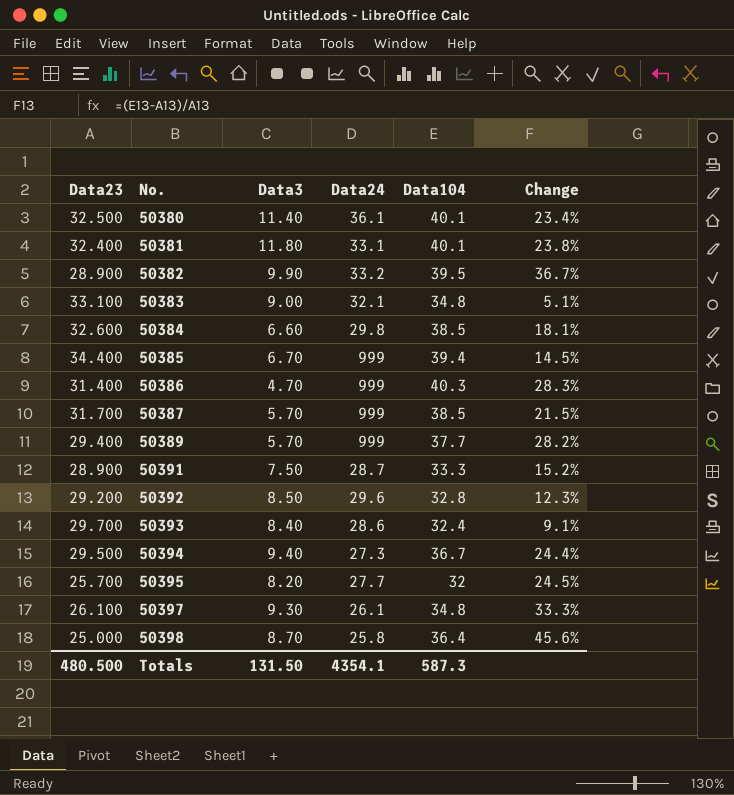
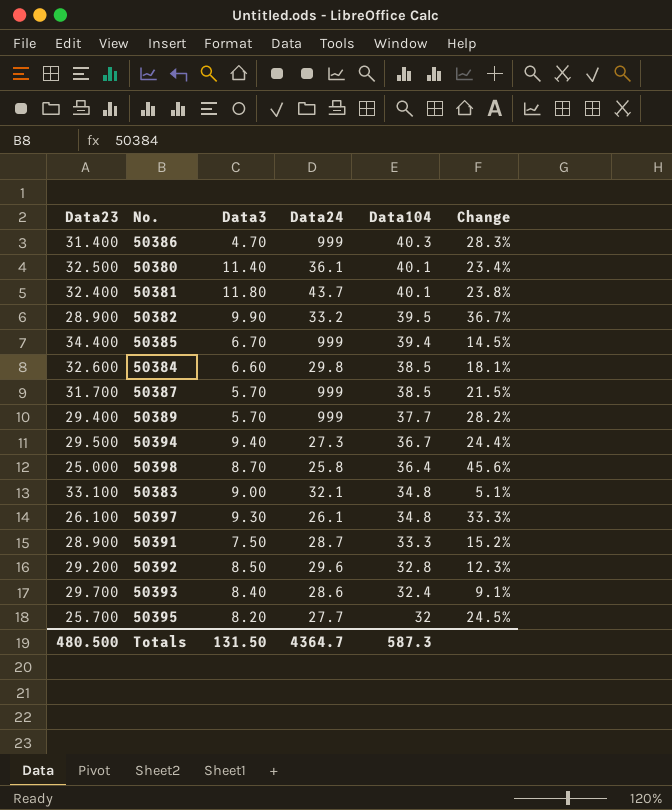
row order: No. ascending -> Data104 descending
50381 | Data24: 33.1 -> 43.7
Totals | Data24: 4354.1 -> 4364.7

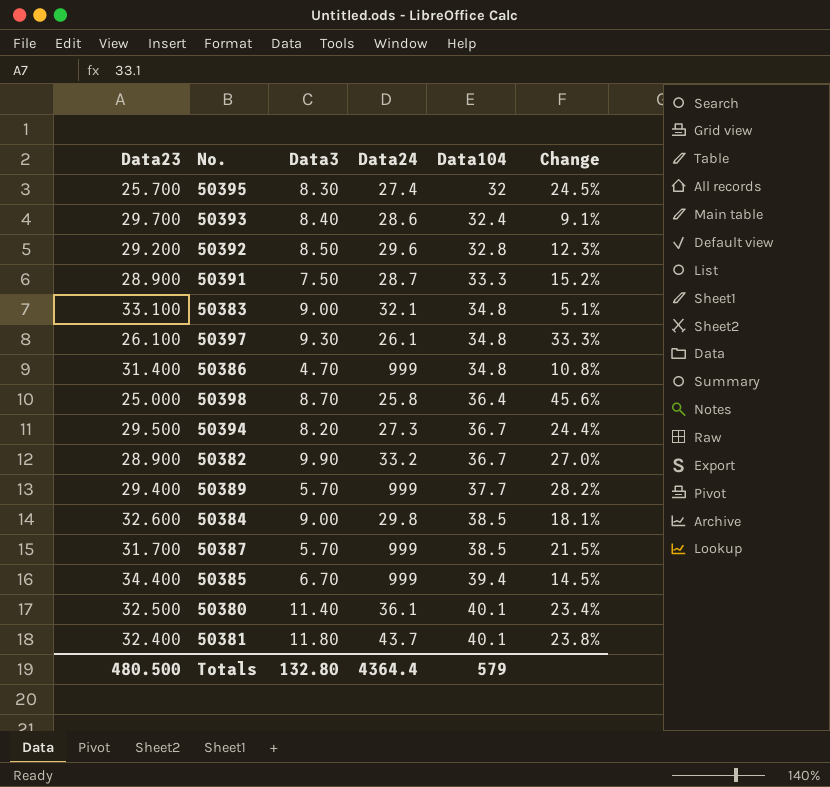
row order: Data104 descending -> Data104 ascending
50395 | Data3: 8.20 -> 8.30
50395 | Data24: 27.7 -> 27.4
50386 | Data104: 40.3 -> 34.8
50386 | Change: 28.3% -> 10.8%
50394 | Data3: 9.40 -> 8.20
50382 | Data104: 39.5 -> 36.7
50382 | Change: 36.7% -> 27.0%
50384 | Data3: 6.60 -> 9.00
Totals | Data3: 131.50 -> 132.80
Totals | Data24: 4364.7 -> 4364.4
Totals | Data104: 587.3 -> 579

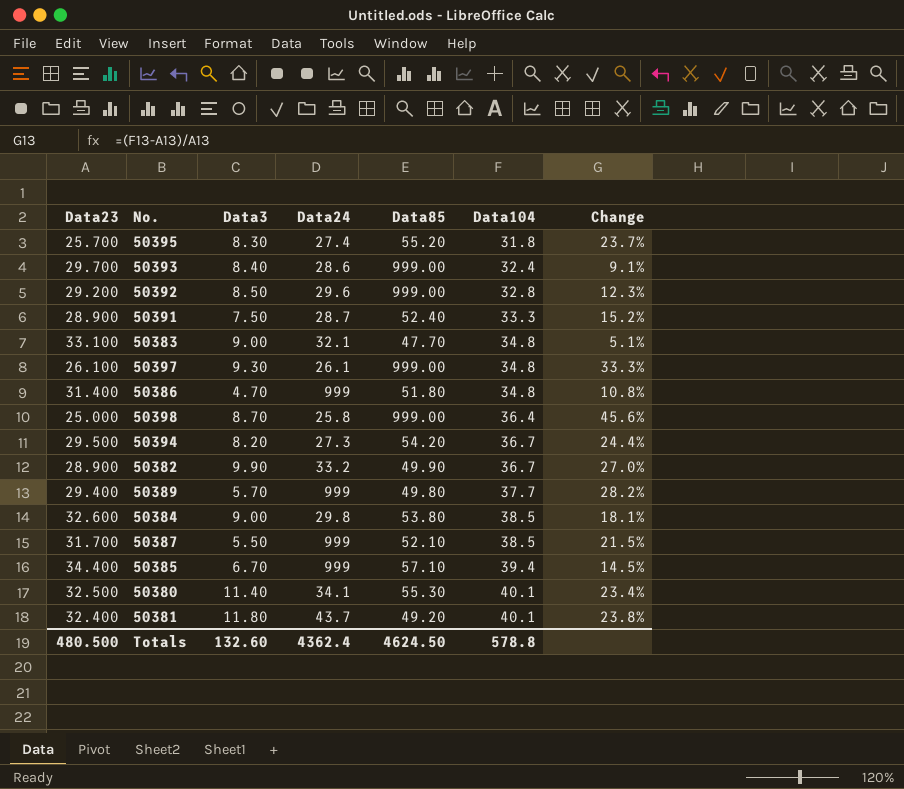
column Data85 | position: none -> 5
50395 | Data104: 32 -> 31.8
50395 | Change: 24.5% -> 23.7%
50387 | Data3: 5.70 -> 5.50
50380 | Data24: 36.1 -> 34.1
Totals | Data3: 132.80 -> 132.60
Totals | Data24: 4364.4 -> 4362.4
Totals | Data104: 579 -> 578.8

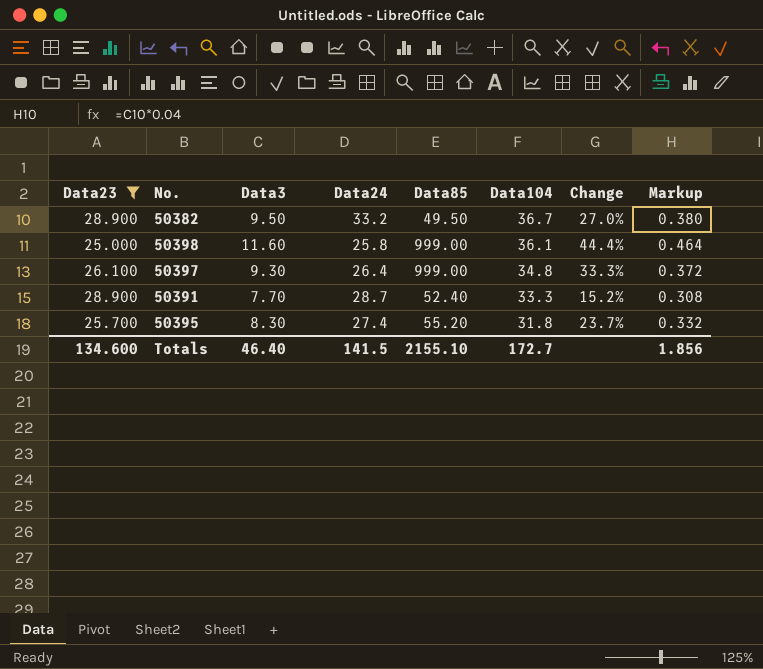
filter: none -> Data23 <= 28.900
row order: Data104 ascending -> Data104 descending
column Markup | formula: none -> [Data3] * 0.04
50382 | Data3: 9.90 -> 9.50
50382 | Data85: 49.90 -> 49.50
50398 | Data3: 8.70 -> 11.60
50398 | Data104: 36.4 -> 36.1
50398 | Change: 45.6% -> 44.4%
50397 | Data24: 26.1 -> 26.4
50391 | Data3: 7.50 -> 7.70
Totals | Data23: 480.500 -> 134.600
Totals | Data3: 132.60 -> 46.40
Totals | Data24: 4362.4 -> 141.5
Totals | Data85: 4624.50 -> 2155.10
Totals | Data104: 578.8 -> 172.7

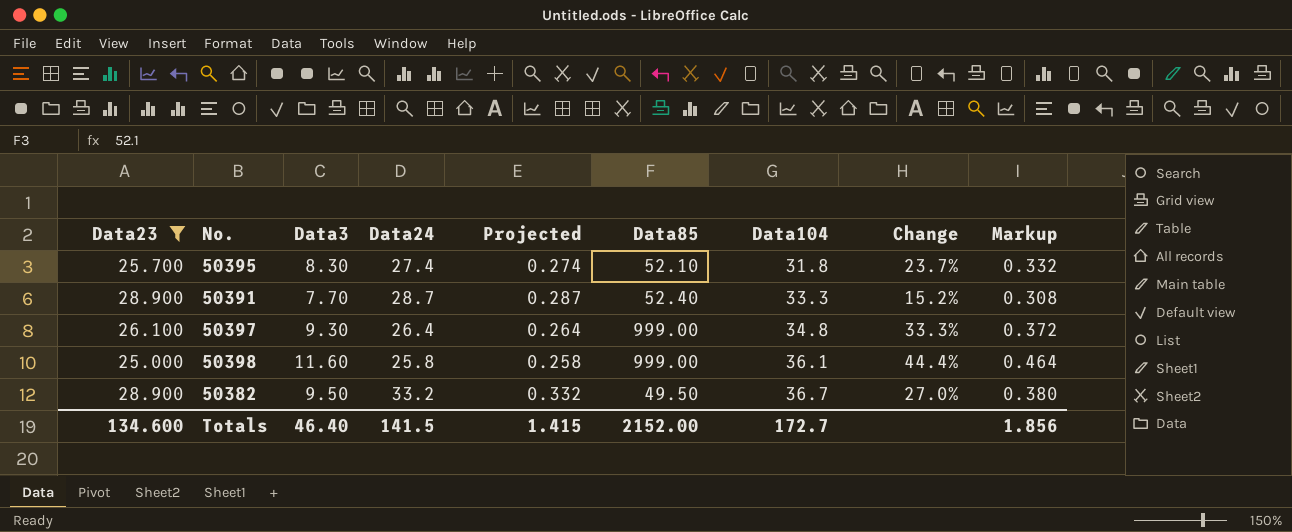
row order: Data104 descending -> Data104 ascending
column Projected | formula: none -> [Data24] * 0.01
50395 | Data85: 55.20 -> 52.10
Totals | Data85: 2155.10 -> 2152.00

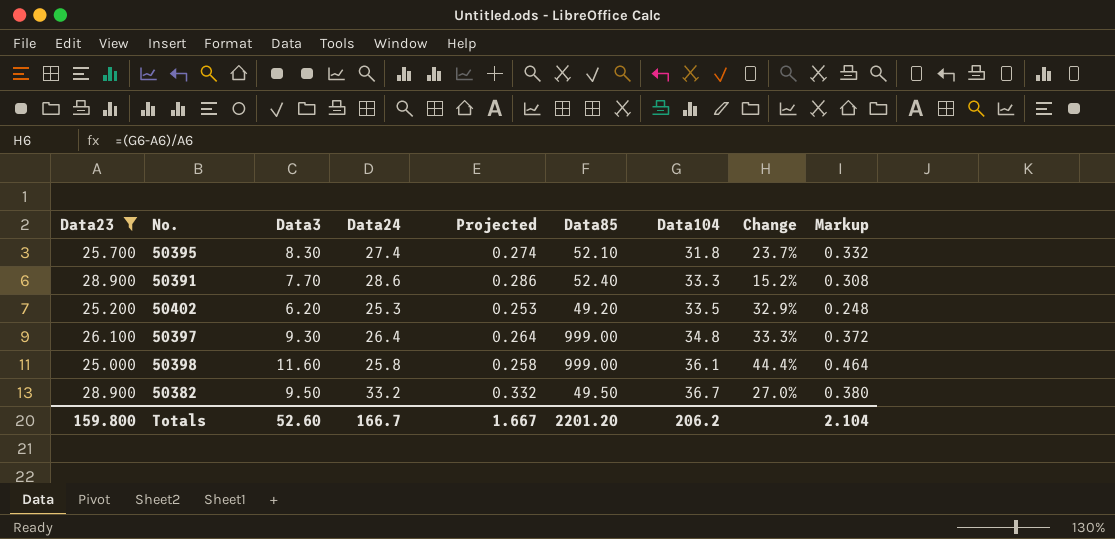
50391 | Data24: 28.7 -> 28.6
50391 | Projected: 0.287 -> 0.286
row 50402: none -> 25.200 | 6.20 | 25.3 | 0.253 | 49.20 | 33.5 | 32.9% | 0.248
Totals | Data23: 134.600 -> 159.800
Totals | Data3: 46.40 -> 52.60
Totals | Data24: 141.5 -> 166.7
Totals | Projected: 1.415 -> 1.667
Totals | Data85: 2152.00 -> 2201.20
Totals | Data104: 172.7 -> 206.2
Totals | Markup: 1.856 -> 2.104

